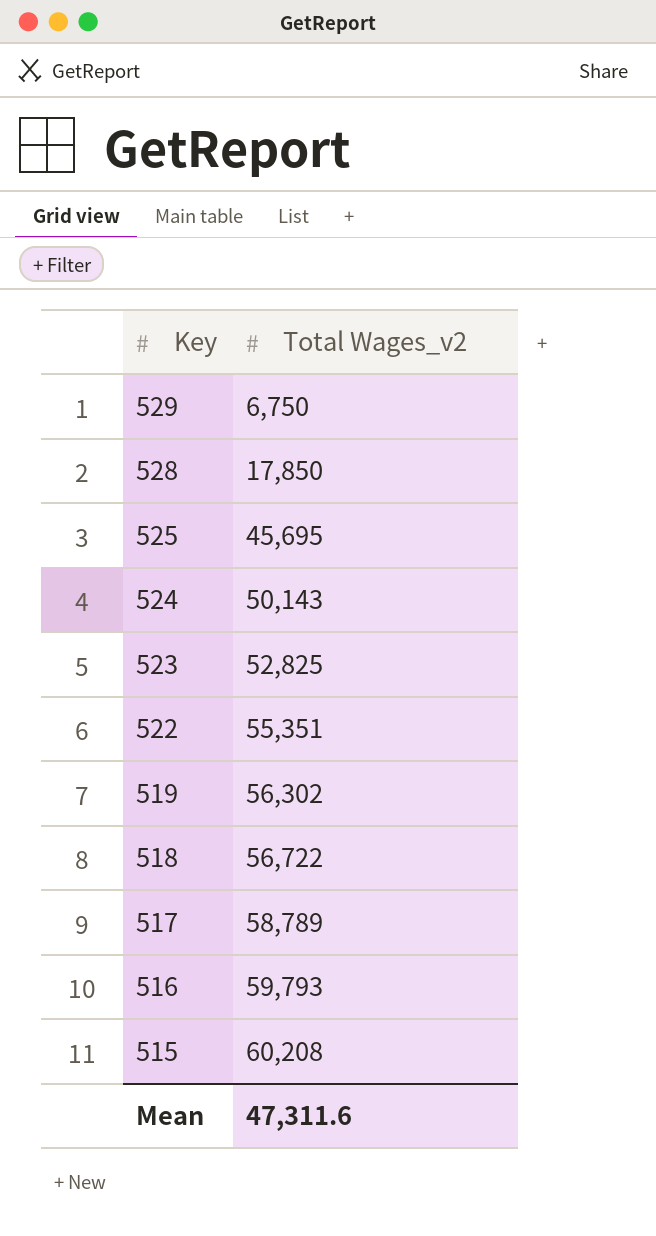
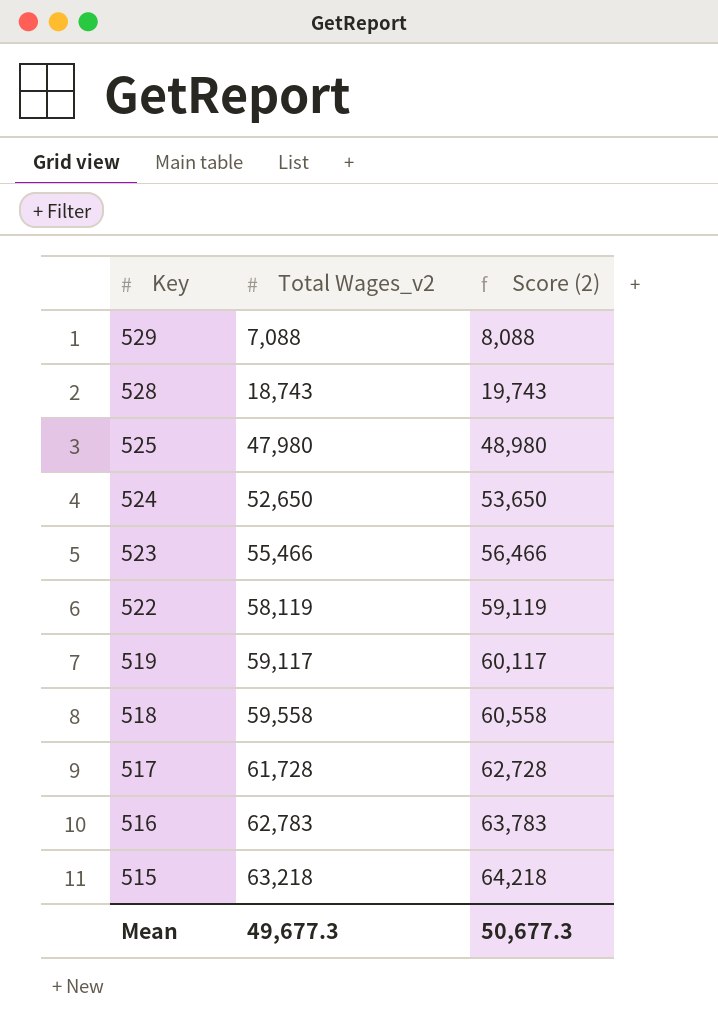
column Score (2) | formula: none -> [Total Wages_v2] + 1000
529 | Total Wages_v2: 6,750 -> 7,088
528 | Total Wages_v2: 17,850 -> 18,743
525 | Total Wages_v2: 45,695 -> 47,980
524 | Total Wages_v2: 50,143 -> 52,650
523 | Total Wages_v2: 52,825 -> 55,466
522 | Total Wages_v2: 55,351 -> 58,119
519 | Total Wages_v2: 56,302 -> 59,117
518 | Total Wages_v2: 56,722 -> 59,558
517 | Total Wages_v2: 58,789 -> 61,728
516 | Total Wages_v2: 59,793 -> 62,783
515 | Total Wages_v2: 60,208 -> 63,218
Mean | Total Wages_v2: 47,311.6 -> 49,677.3

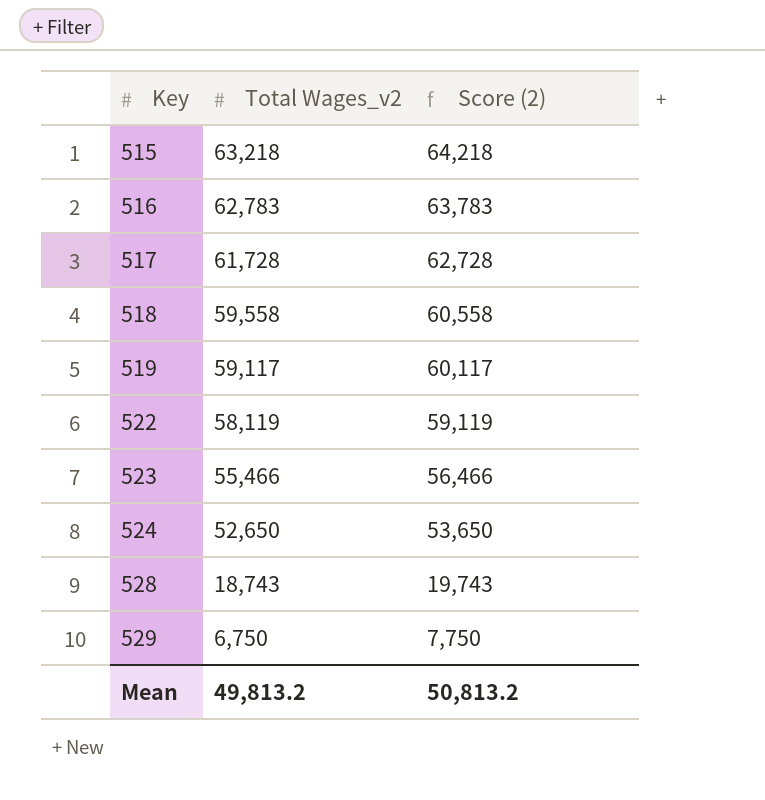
row order: Key descending -> Key ascending
row 525: 47,980 | 48,980 -> none
529 | Total Wages_v2: 7,088 -> 6,750
529 | Score (2): 8,088 -> 7,750
Mean | Total Wages_v2: 49,677.3 -> 49,813.2
Mean | Score (2): 50,677.3 -> 50,813.2

